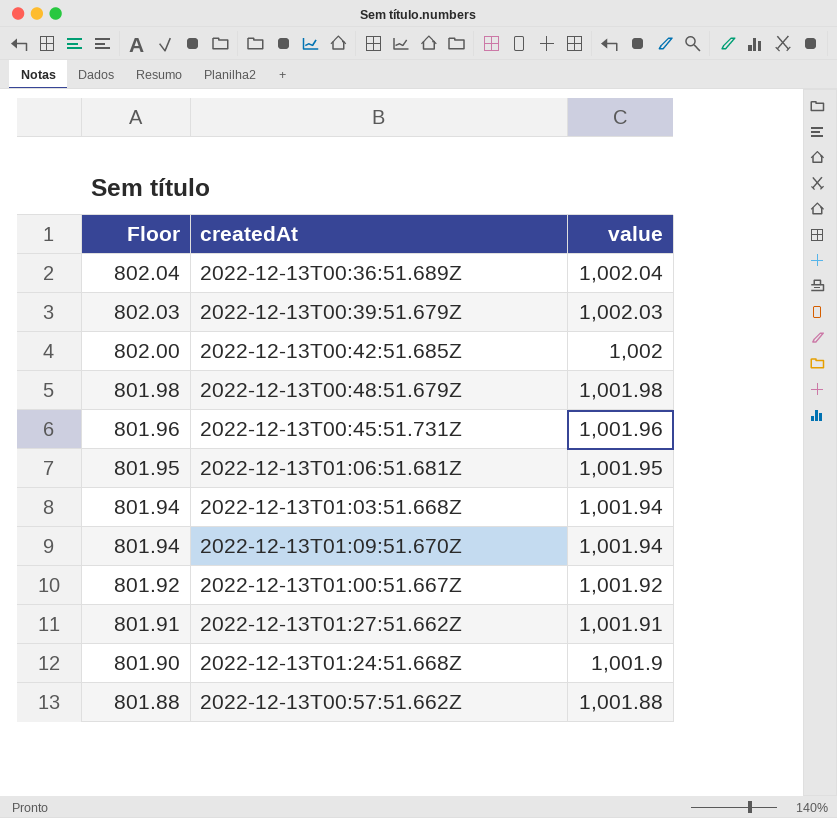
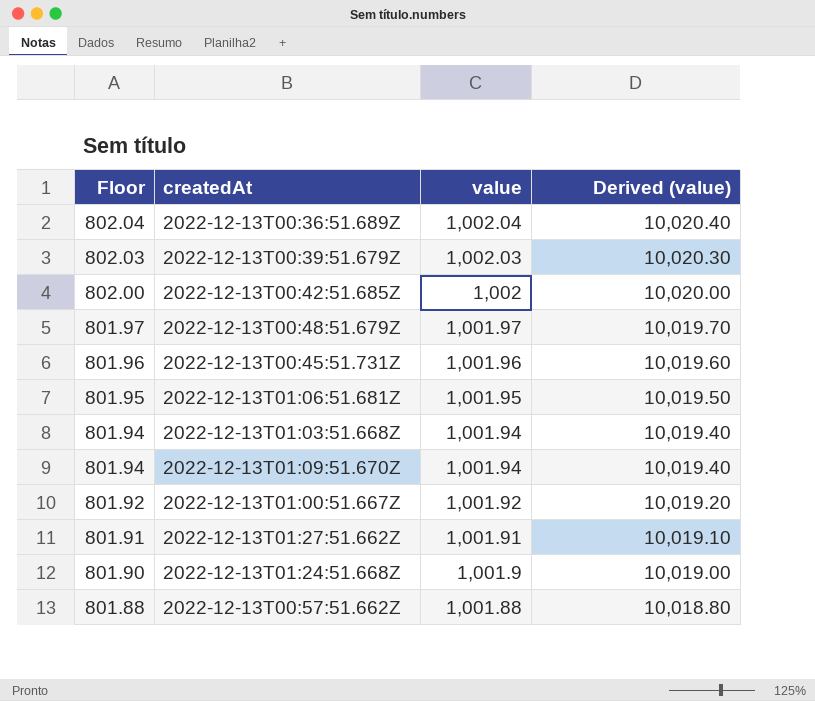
column Derived (value) | formula: none -> [value] * 10
2022-12-13T00:48:51.679Z | Floor: 801.98 -> 801.97
2022-12-13T00:48:51.679Z | value: 1,001.98 -> 1,001.97

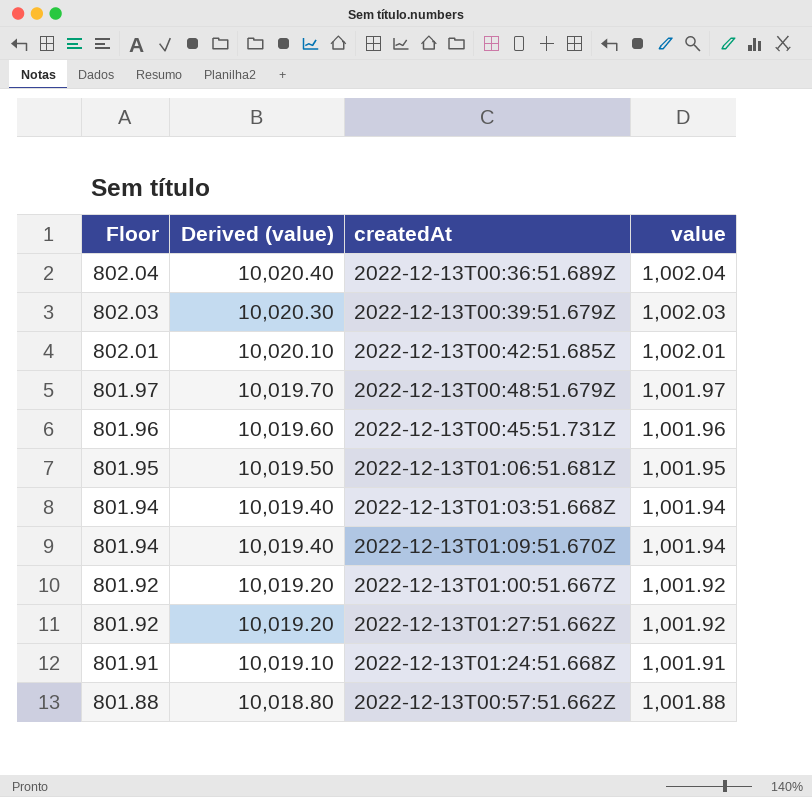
column Derived (value) | position: 4 -> 2
2022-12-13T00:42:51.685Z | Floor: 802.00 -> 802.01
2022-12-13T00:42:51.685Z | Derived (value): 10,020.00 -> 10,020.10
2022-12-13T00:42:51.685Z | value: 1,002 -> 1,002.01
2022-12-13T01:27:51.662Z | Floor: 801.91 -> 801.92
2022-12-13T01:27:51.662Z | Derived (value): 10,019.10 -> 10,019.20
2022-12-13T01:27:51.662Z | value: 1,001.91 -> 1,001.92
2022-12-13T01:24:51.668Z | Floor: 801.90 -> 801.91
2022-12-13T01:24:51.668Z | Derived (value): 10,019.00 -> 10,019.10
2022-12-13T01:24:51.668Z | value: 1,001.9 -> 1,001.91

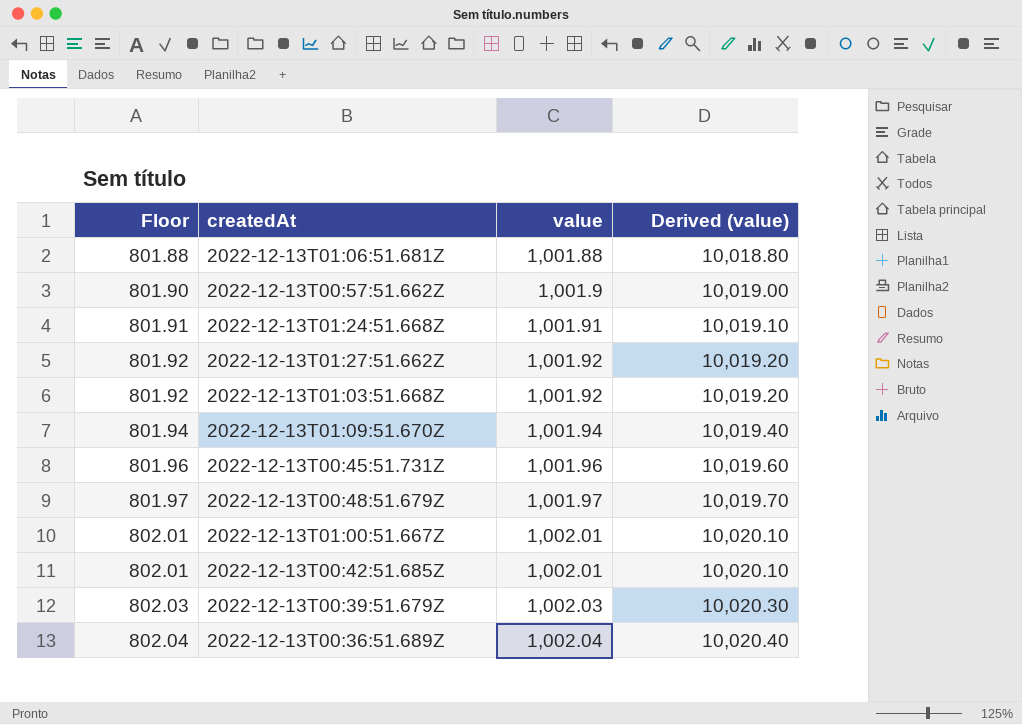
row order: Floor descending -> Floor ascending
column Derived (value) | position: 2 -> 4
2022-12-13T01:06:51.681Z | Floor: 801.95 -> 801.88
2022-12-13T01:06:51.681Z | value: 1,001.95 -> 1,001.88
2022-12-13T01:06:51.681Z | Derived (value): 10,019.50 -> 10,018.80
2022-12-13T00:57:51.662Z | Floor: 801.88 -> 801.90
2022-12-13T00:57:51.662Z | value: 1,001.88 -> 1,001.9
2022-12-13T00:57:51.662Z | Derived (value): 10,018.80 -> 10,019.00
2022-12-13T01:03:51.668Z | Floor: 801.94 -> 801.92
2022-12-13T01:03:51.668Z | value: 1,001.94 -> 1,001.92
2022-12-13T01:03:51.668Z | Derived (value): 10,019.40 -> 10,019.20
2022-12-13T01:00:51.667Z | Floor: 801.92 -> 802.01
2022-12-13T01:00:51.667Z | value: 1,001.92 -> 1,002.01
2022-12-13T01:00:51.667Z | Derived (value): 10,019.20 -> 10,020.10

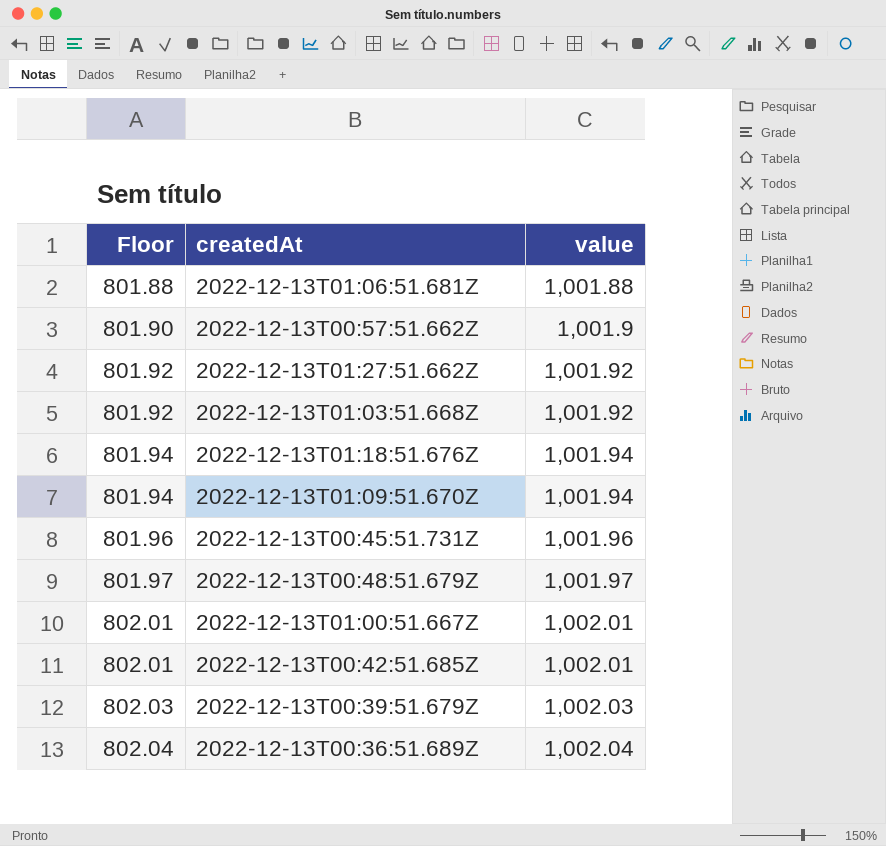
column Derived (value) | formula: [value] * 10 -> none
row 2022-12-13T01:24:51.668Z: 801.91 | 1,001.91 | 10,019.10 -> none
row 2022-12-13T01:18:51.676Z: none -> 801.94 | 1,001.94

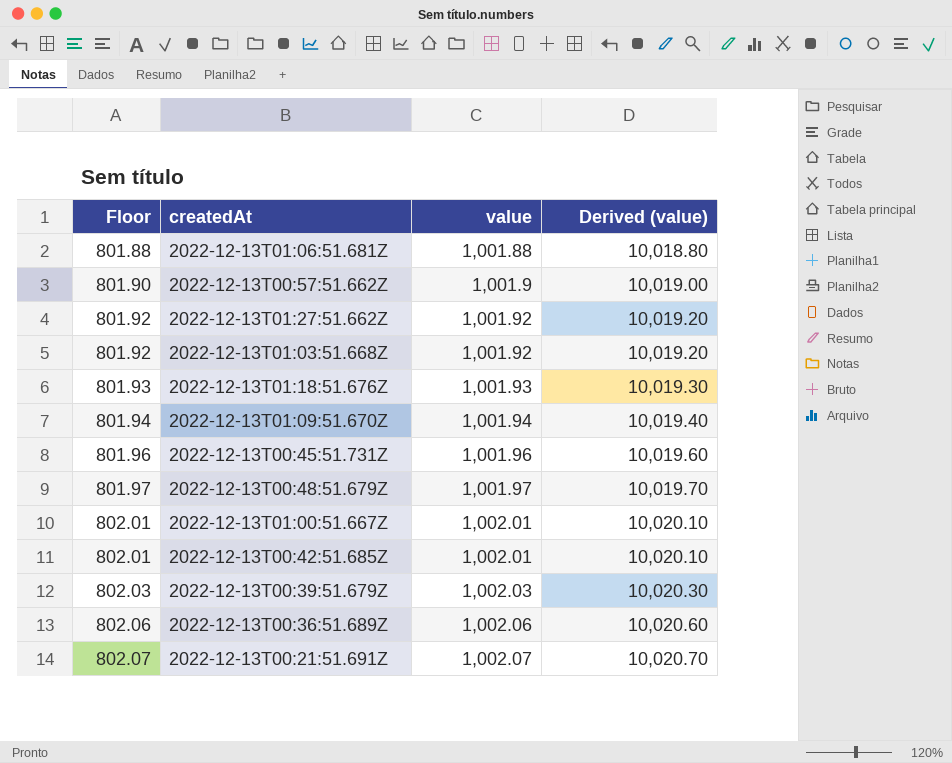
column Derived (value) | formula: none -> [value] * 10
2022-12-13T01:18:51.676Z | Floor: 801.94 -> 801.93
2022-12-13T01:18:51.676Z | value: 1,001.94 -> 1,001.93
2022-12-13T00:36:51.689Z | Floor: 802.04 -> 802.06
2022-12-13T00:36:51.689Z | value: 1,002.04 -> 1,002.06
row 2022-12-13T00:21:51.691Z: none -> 802.07 | 1,002.07 | 10,020.70

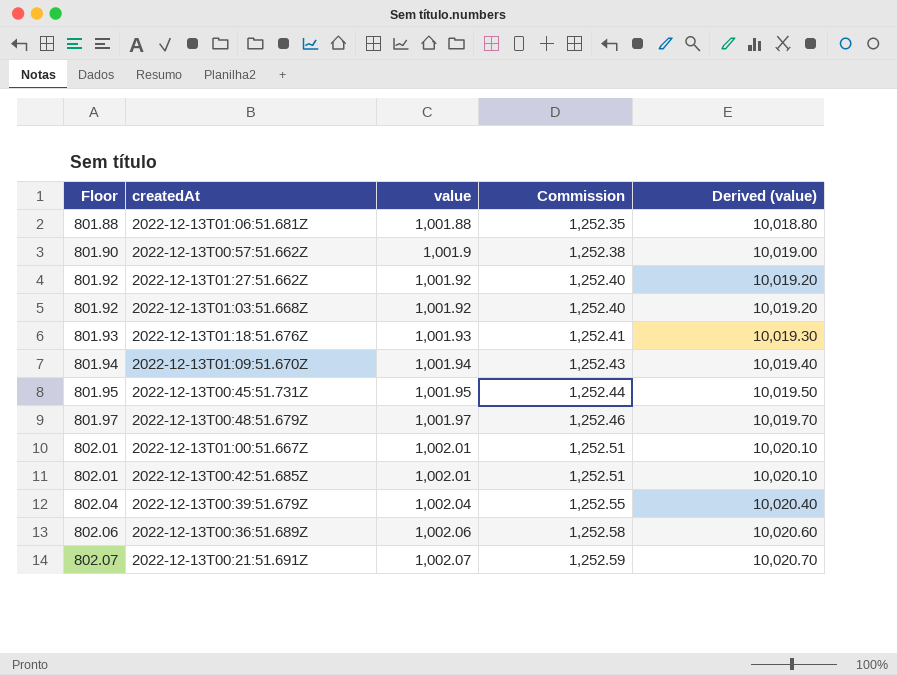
column Commission | formula: none -> [value] * 1.25
2022-12-13T00:45:51.731Z | Floor: 801.96 -> 801.95
2022-12-13T00:45:51.731Z | value: 1,001.96 -> 1,001.95
2022-12-13T00:45:51.731Z | Derived (value): 10,019.60 -> 10,019.50
2022-12-13T00:39:51.679Z | Floor: 802.03 -> 802.04
2022-12-13T00:39:51.679Z | value: 1,002.03 -> 1,002.04
2022-12-13T00:39:51.679Z | Derived (value): 10,020.30 -> 10,020.40

